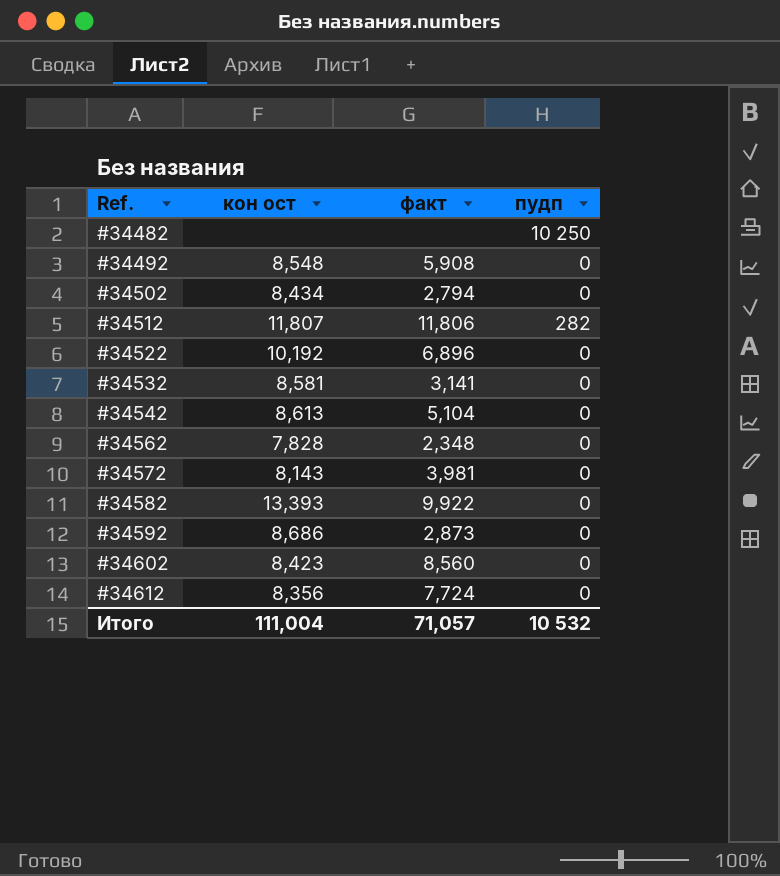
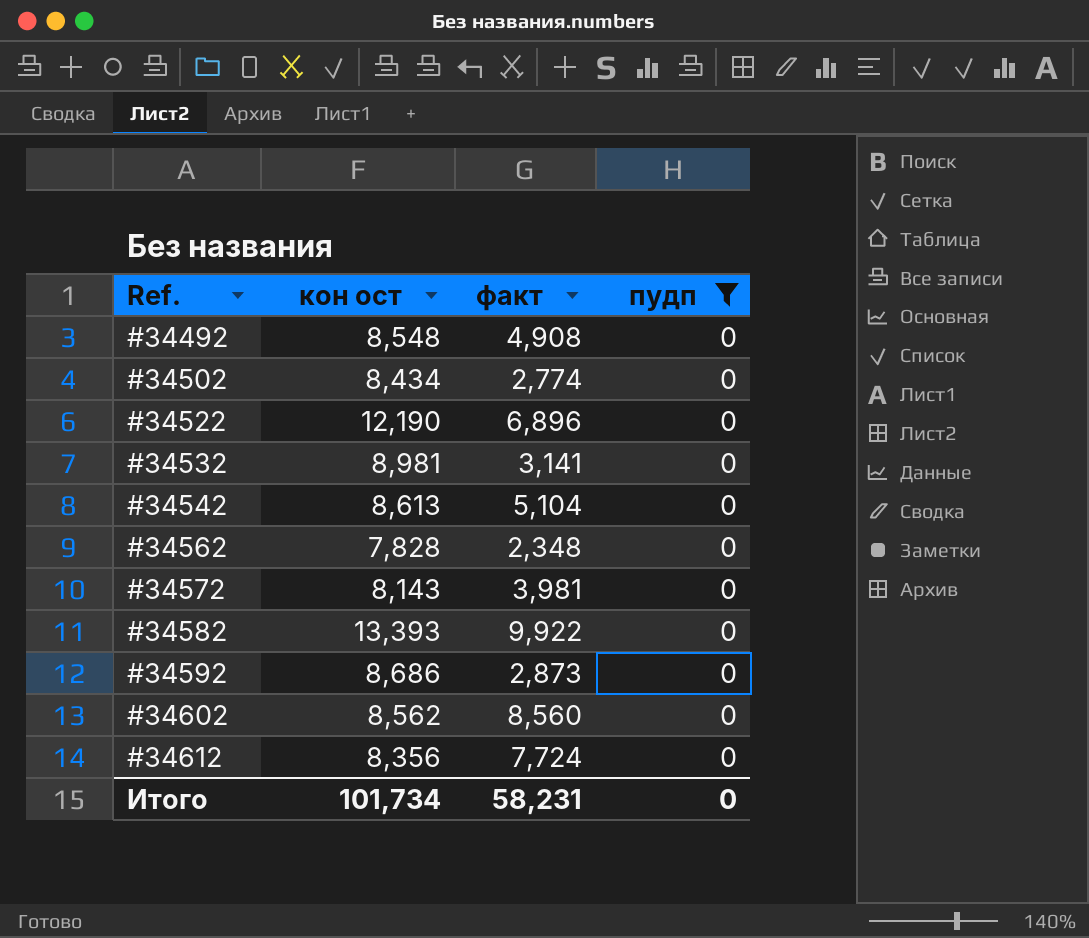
filter: none -> пудп = 0
#34492 | факт: 5,908 -> 4,908
#34502 | факт: 2,794 -> 2,774
#34522 | кон ост: 10,192 -> 12,190
#34532 | кон ост: 8,581 -> 8,981
#34602 | кон ост: 8,423 -> 8,562
Итого | кон ост: 111,004 -> 101,734
Итого | факт: 71,057 -> 58,231
Итого | пудп: 10 532 -> 0

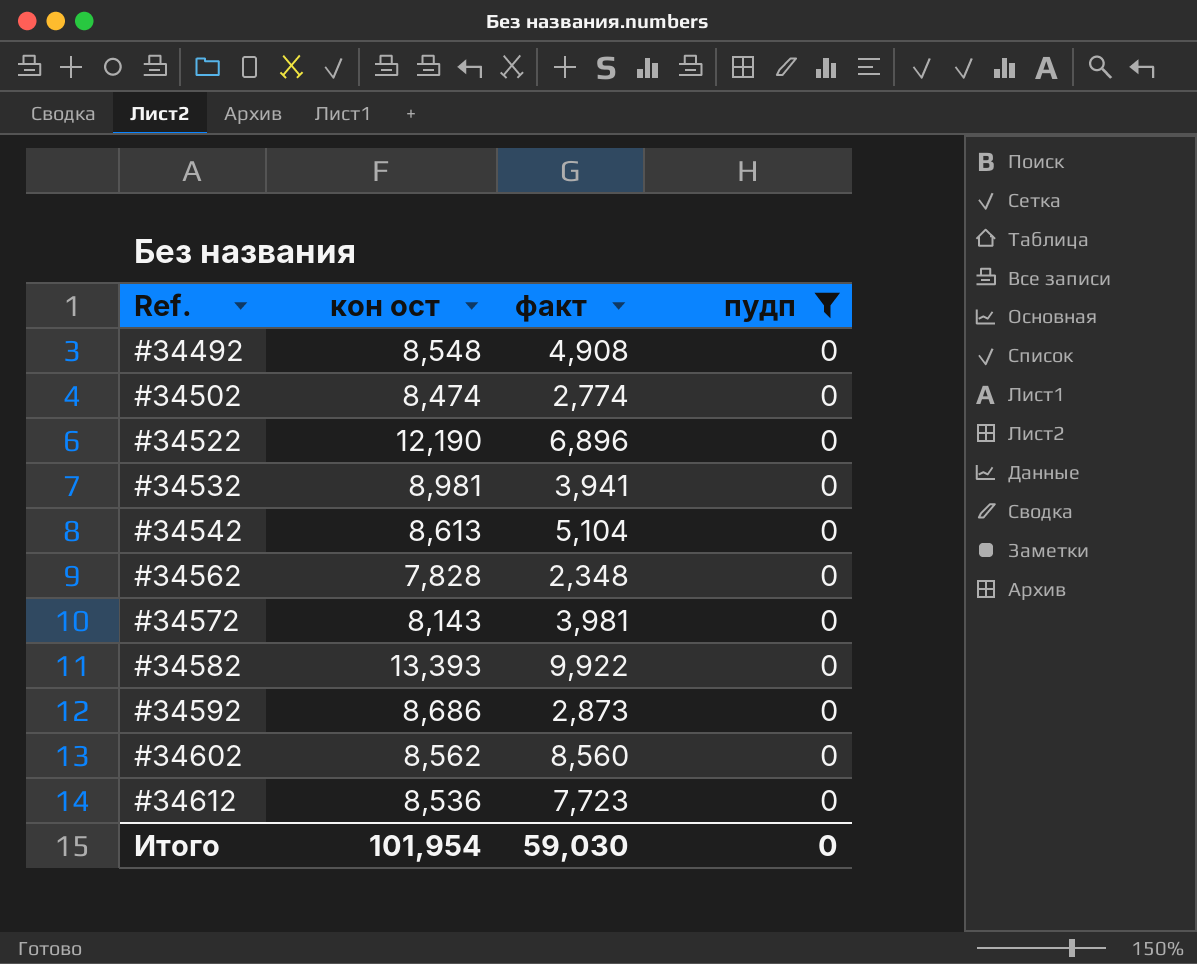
#34502 | кон ост: 8,434 -> 8,474
#34532 | факт: 3,141 -> 3,941
#34612 | кон ост: 8,356 -> 8,536
#34612 | факт: 7,724 -> 7,723
Итого | кон ост: 101,734 -> 101,954
Итого | факт: 58,231 -> 59,030

